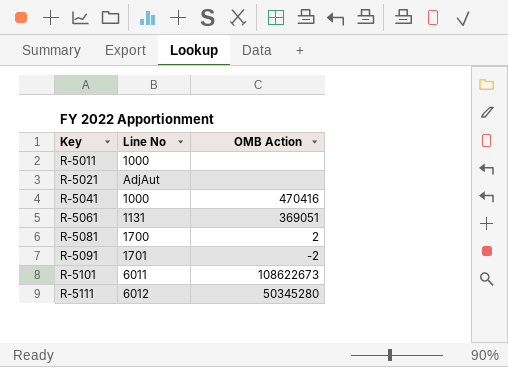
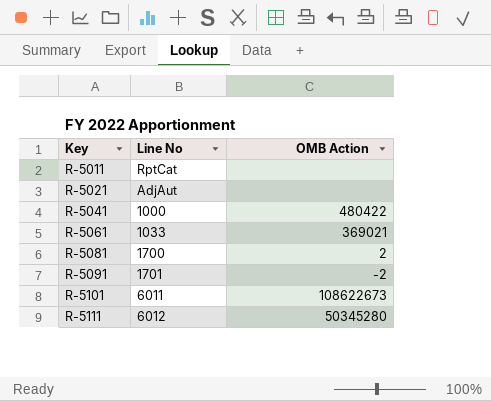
R-5011 | Line No: 1000 -> RptCat
R-5041 | OMB Action: 470416 -> 480422
R-5061 | Line No: 1131 -> 1033
R-5061 | OMB Action: 369051 -> 369021

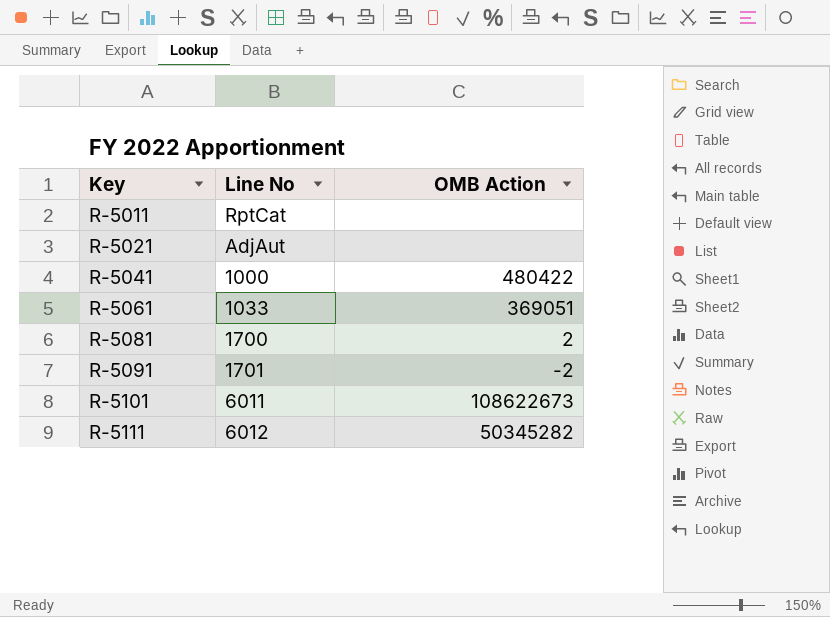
R-5061 | OMB Action: 369021 -> 369051
R-5111 | OMB Action: 50345280 -> 50345282

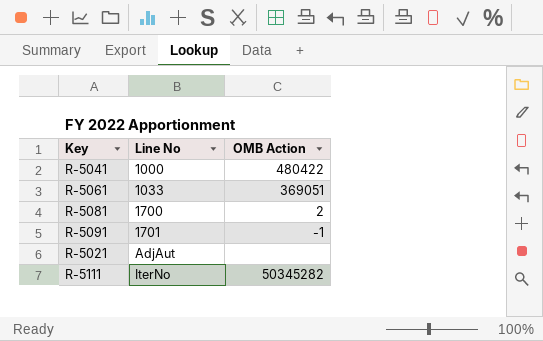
row order: Key ascending -> Line No ascending
row R-5011: RptCat | none -> none
row R-5101: 6011 | 108622673 -> none
R-5091 | OMB Action: -2 -> -1
R-5111 | Line No: 6012 -> IterNo

